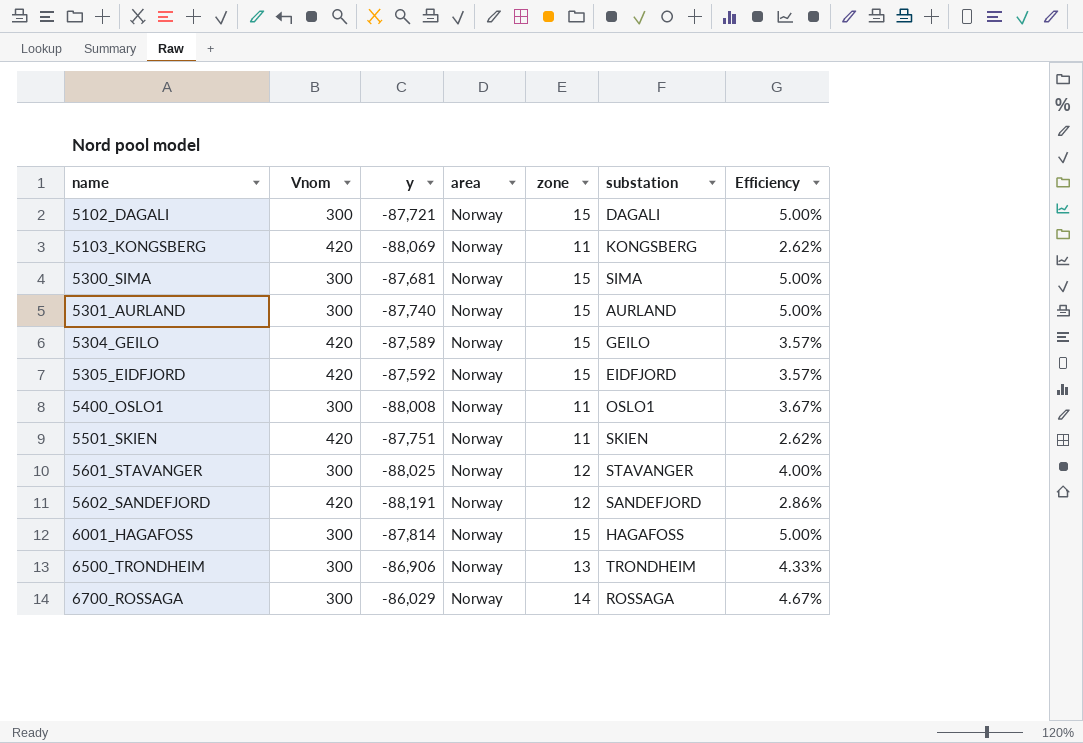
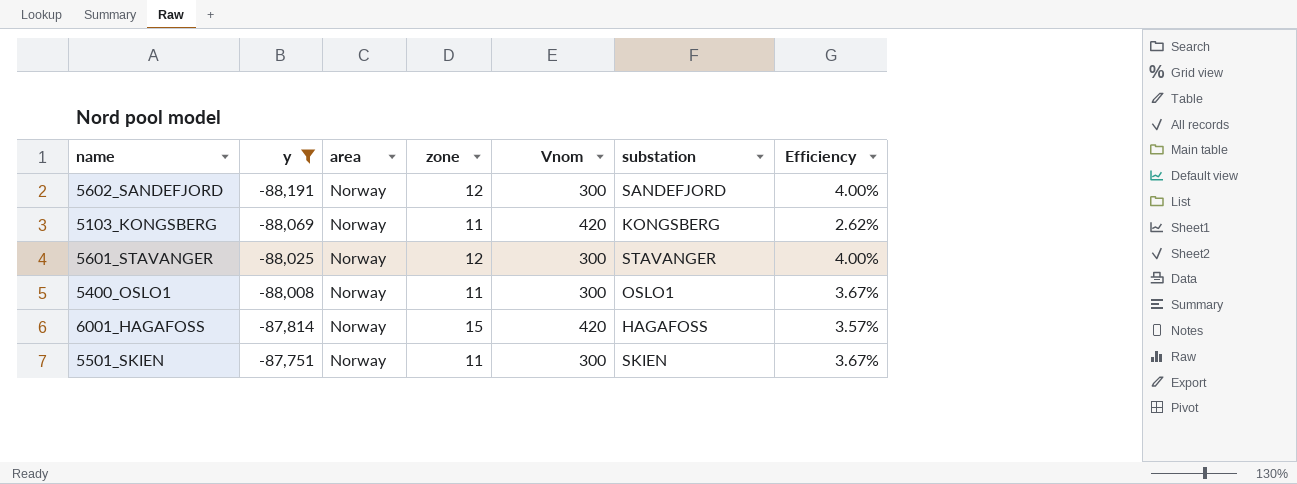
filter: none -> y <= -87,751
row order: name ascending -> y ascending
column Vnom | position: 2 -> 5
5602_SANDEFJORD | Vnom: 420 -> 300
5602_SANDEFJORD | Efficiency: 2.86% -> 4.00%
6001_HAGAFOSS | Vnom: 300 -> 420
6001_HAGAFOSS | Efficiency: 5.00% -> 3.57%
5501_SKIEN | Vnom: 420 -> 300
5501_SKIEN | Efficiency: 2.62% -> 3.67%

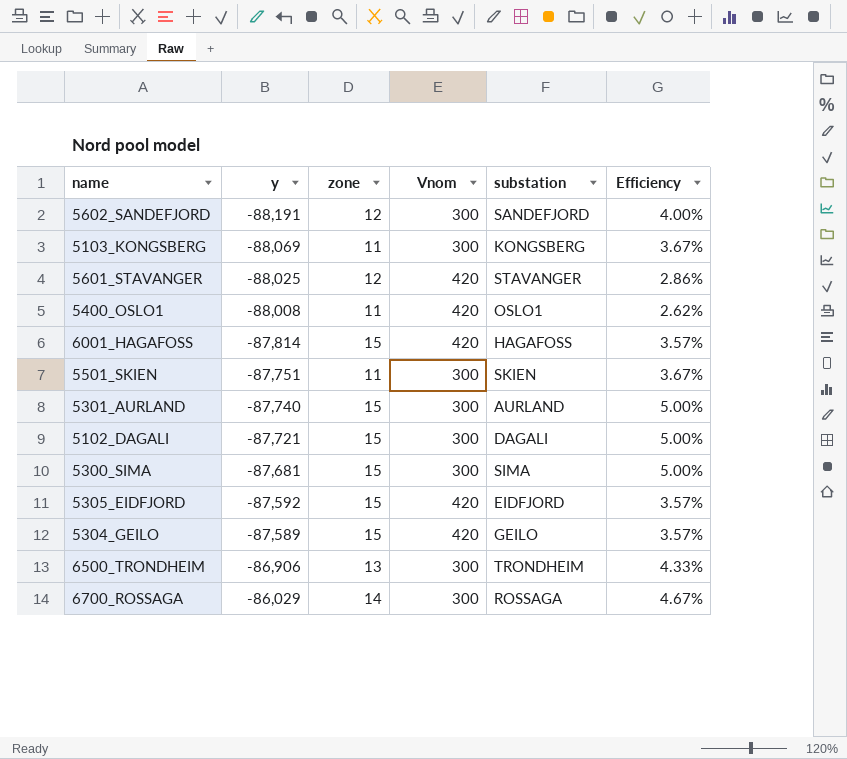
filter: y <= -87,751 -> none
column area | position: 3 -> none
5103_KONGSBERG | Vnom: 420 -> 300
5103_KONGSBERG | Efficiency: 2.62% -> 3.67%
5601_STAVANGER | Vnom: 300 -> 420
5601_STAVANGER | Efficiency: 4.00% -> 2.86%
5400_OSLO1 | Vnom: 300 -> 420
5400_OSLO1 | Efficiency: 3.67% -> 2.62%

